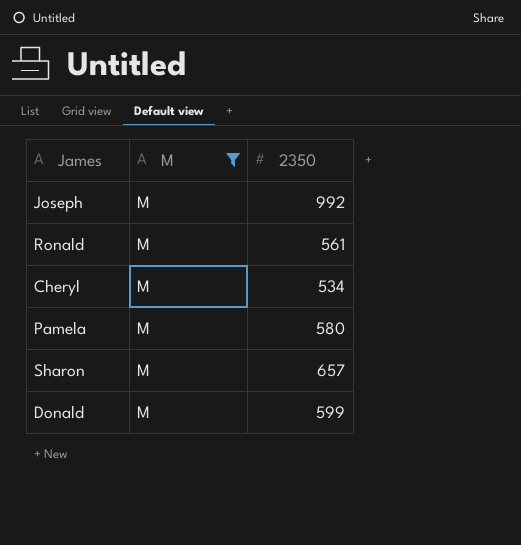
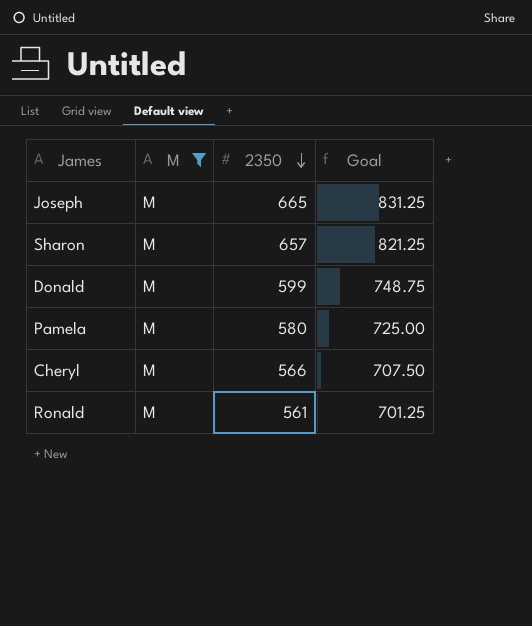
row order: none -> 2350 descending
column Goal | formula: none -> [2350] * 1.25
Joseph | 2350: 992 -> 665
Cheryl | 2350: 534 -> 566

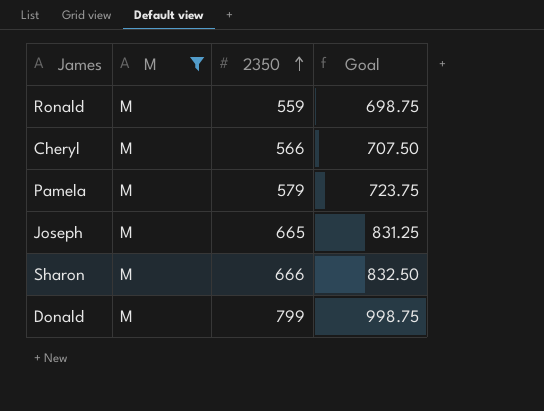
row order: 2350 descending -> 2350 ascending
Ronald | 2350: 561 -> 559
Ronald | Goal: 701.25 -> 698.75
Pamela | 2350: 580 -> 579
Pamela | Goal: 725.00 -> 723.75
Sharon | 2350: 657 -> 666
Sharon | Goal: 821.25 -> 832.50
Donald | 2350: 599 -> 799
Donald | Goal: 748.75 -> 998.75

